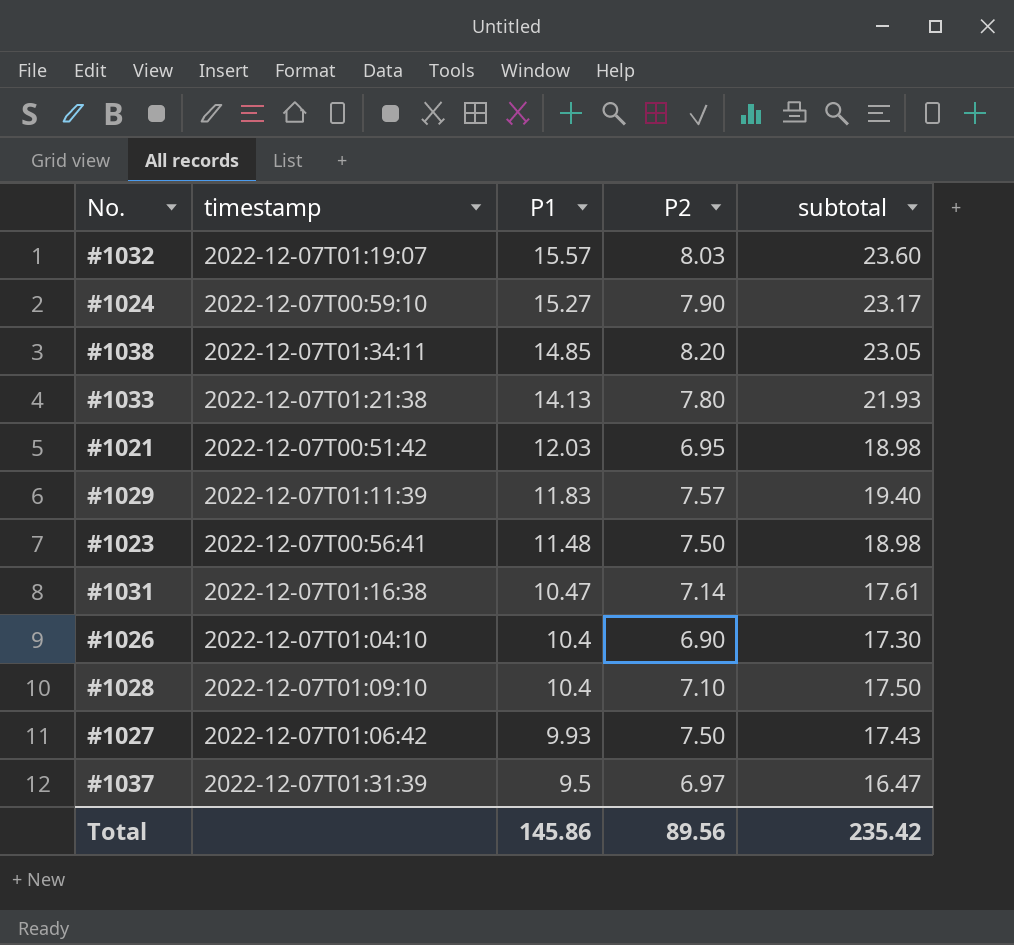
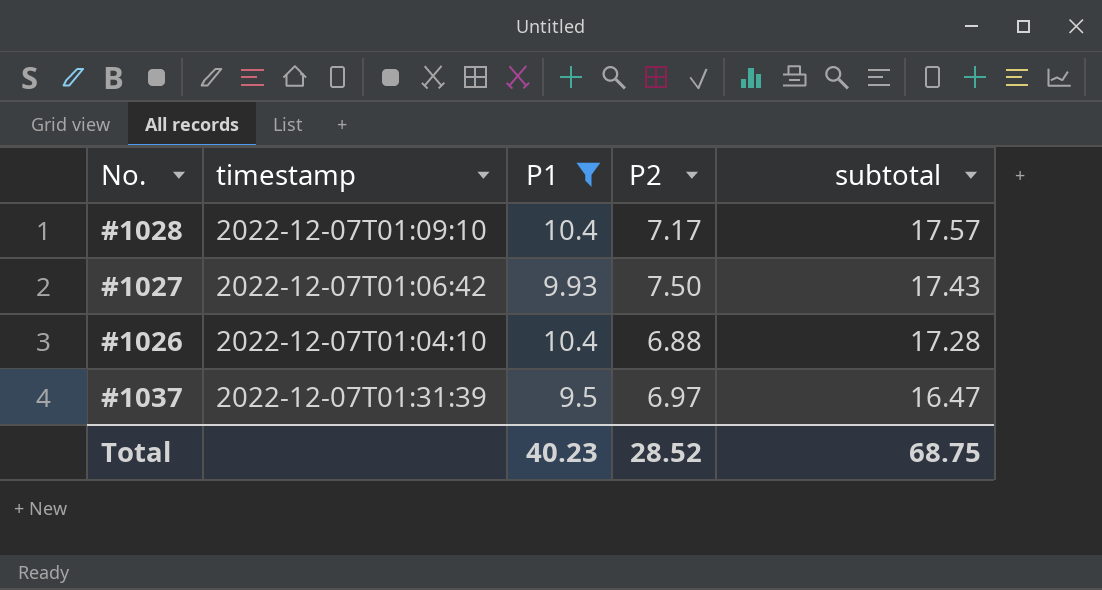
filter: none -> P1 <= 10.4
row order: P1 descending -> subtotal descending
#1028 | P2: 7.10 -> 7.17
#1028 | subtotal: 17.50 -> 17.57
#1026 | P2: 6.90 -> 6.88
#1026 | subtotal: 17.30 -> 17.28
Total | P1: 145.86 -> 40.23
Total | P2: 89.56 -> 28.52
Total | subtotal: 235.42 -> 68.75

